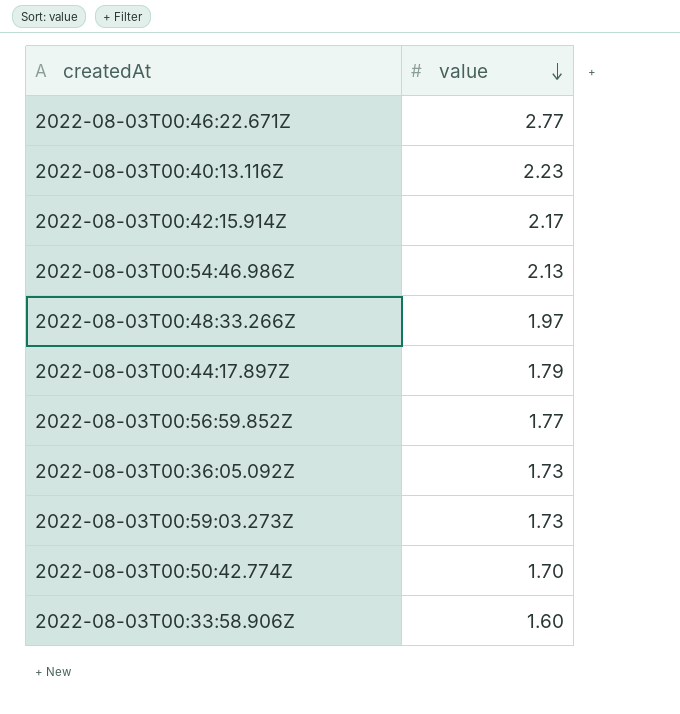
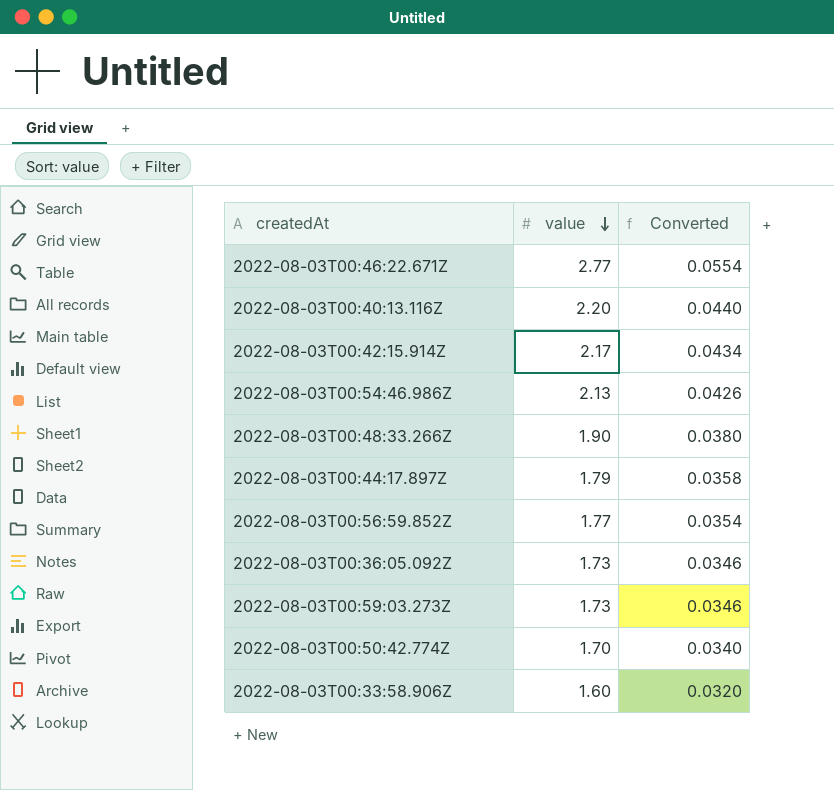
column Converted | formula: none -> [value] * 0.02
2022-08-03T00:40:13.116Z | value: 2.23 -> 2.20
2022-08-03T00:48:33.266Z | value: 1.97 -> 1.90

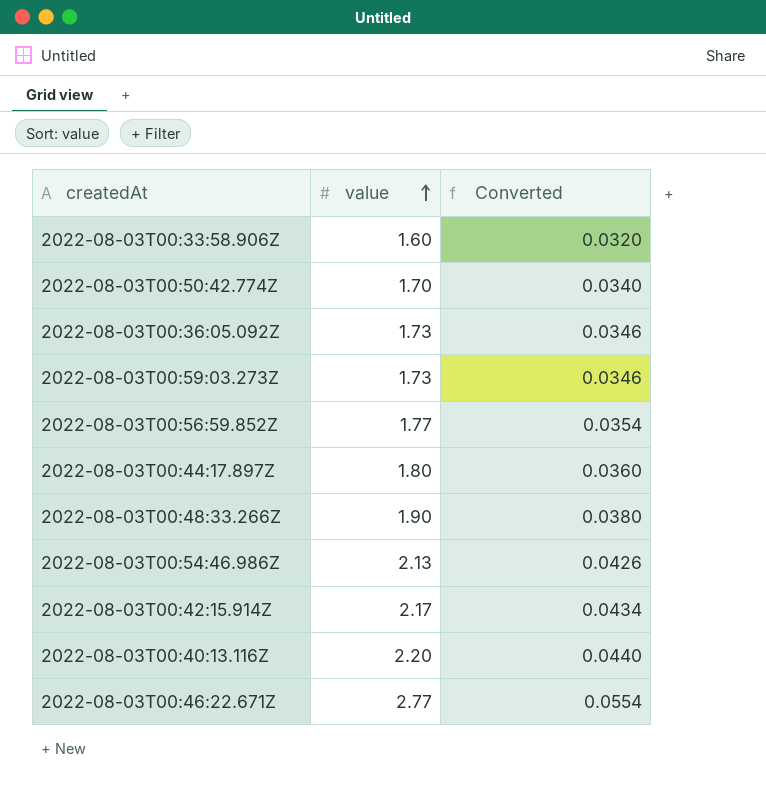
row order: value descending -> value ascending
2022-08-03T00:44:17.897Z | value: 1.79 -> 1.80
2022-08-03T00:44:17.897Z | Converted: 0.0358 -> 0.0360

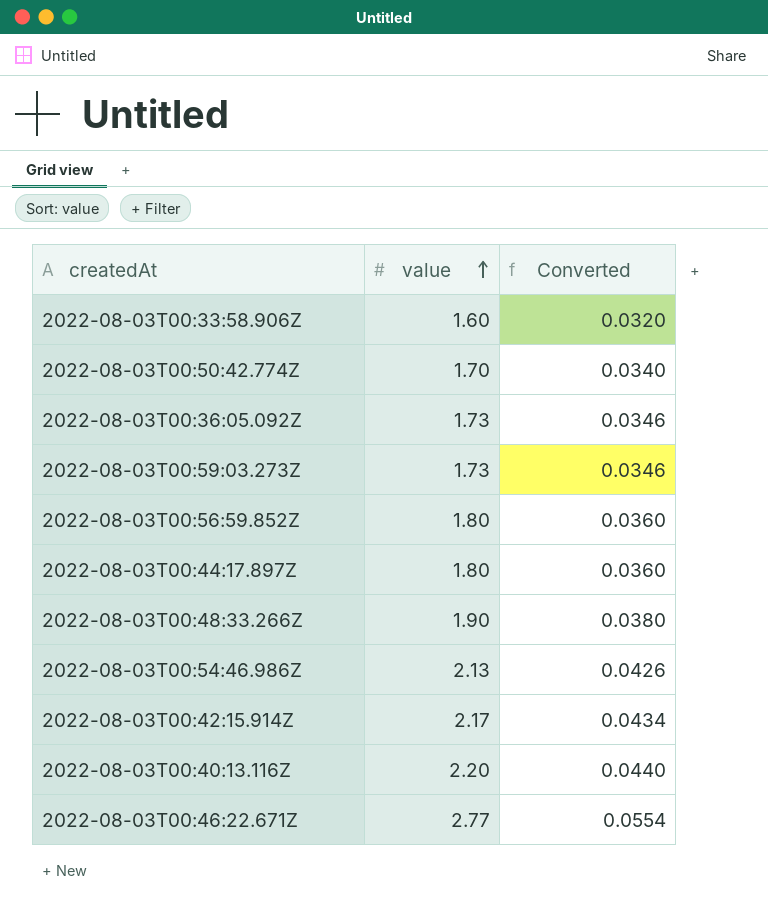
2022-08-03T00:56:59.852Z | value: 1.77 -> 1.80
2022-08-03T00:56:59.852Z | Converted: 0.0354 -> 0.0360

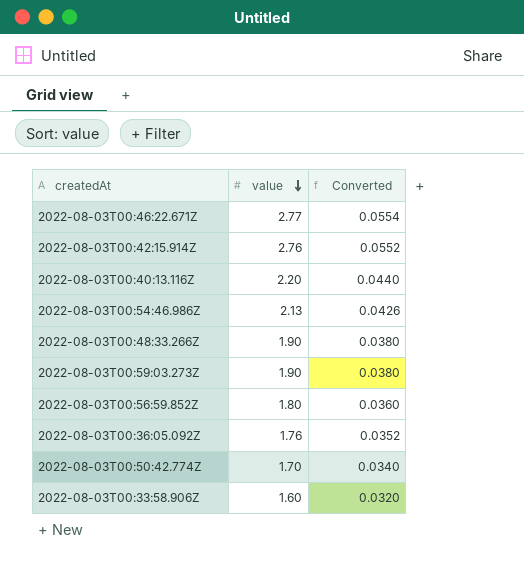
row order: value ascending -> value descending
row 2022-08-03T00:44:17.897Z: 1.80 | 0.0360 -> none
2022-08-03T00:42:15.914Z | value: 2.17 -> 2.76
2022-08-03T00:42:15.914Z | Converted: 0.0434 -> 0.0552
2022-08-03T00:59:03.273Z | value: 1.73 -> 1.90
2022-08-03T00:59:03.273Z | Converted: 0.0346 -> 0.0380
2022-08-03T00:36:05.092Z | value: 1.73 -> 1.76
2022-08-03T00:36:05.092Z | Converted: 0.0346 -> 0.0352

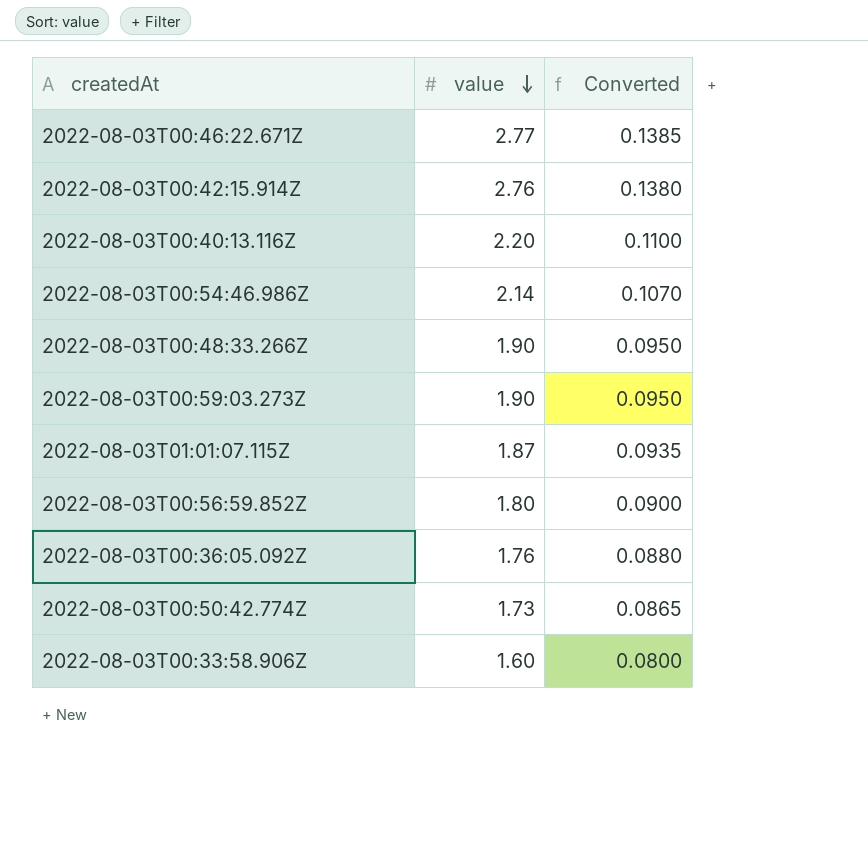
column Converted | formula: [value] * 0.02 -> [value] * 0.05
2022-08-03T00:54:46.986Z | value: 2.13 -> 2.14
row 2022-08-03T01:01:07.115Z: none -> 1.87 | 0.0935
2022-08-03T00:50:42.774Z | value: 1.70 -> 1.73

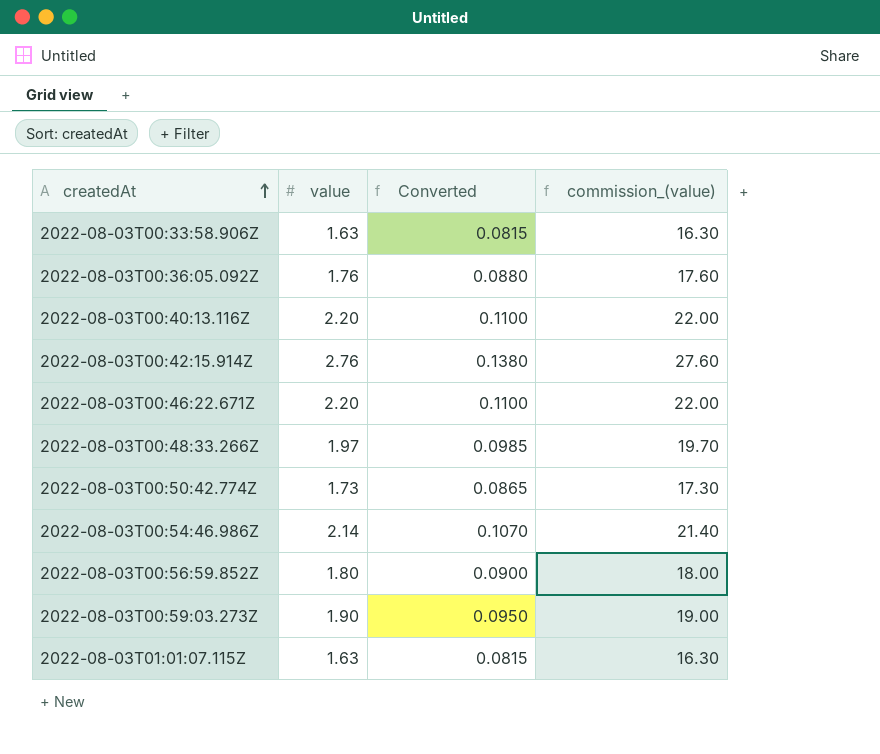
row order: value descending -> createdAt ascending
column commission_(value) | formula: none -> [value] * 10
2022-08-03T00:33:58.906Z | value: 1.60 -> 1.63
2022-08-03T00:33:58.906Z | Converted: 0.0800 -> 0.0815
2022-08-03T00:46:22.671Z | value: 2.77 -> 2.20
2022-08-03T00:46:22.671Z | Converted: 0.1385 -> 0.1100
2022-08-03T00:48:33.266Z | value: 1.90 -> 1.97
2022-08-03T00:48:33.266Z | Converted: 0.0950 -> 0.0985
2022-08-03T01:01:07.115Z | value: 1.87 -> 1.63
2022-08-03T01:01:07.115Z | Converted: 0.0935 -> 0.0815

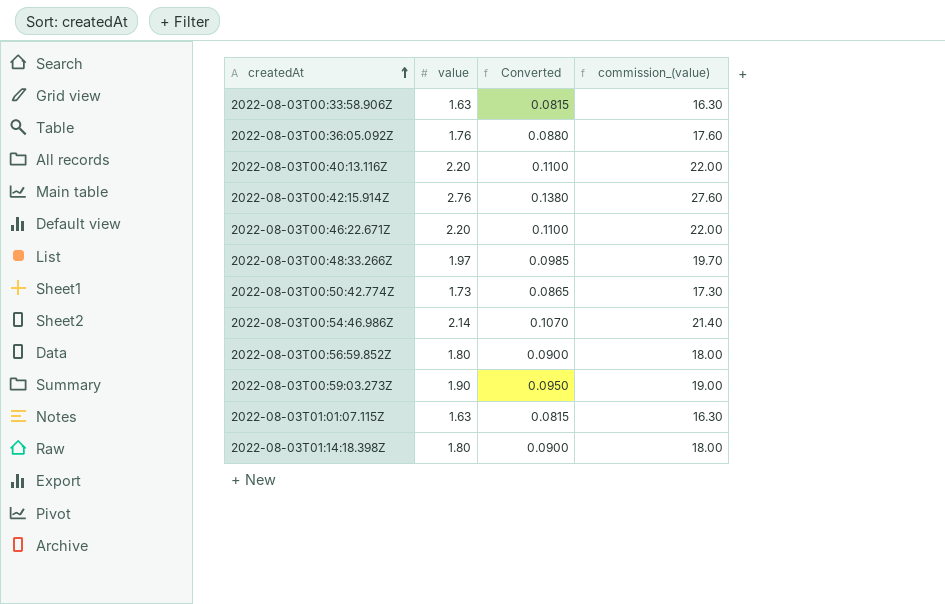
row 2022-08-03T01:14:18.398Z: none -> 1.80 | 0.0900 | 18.00

